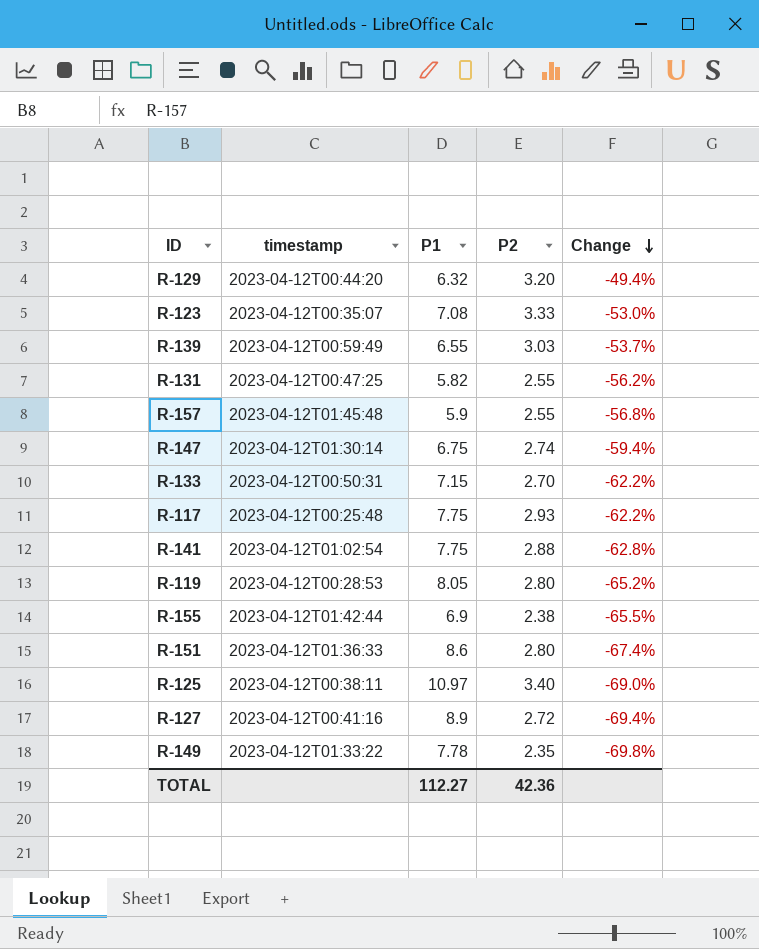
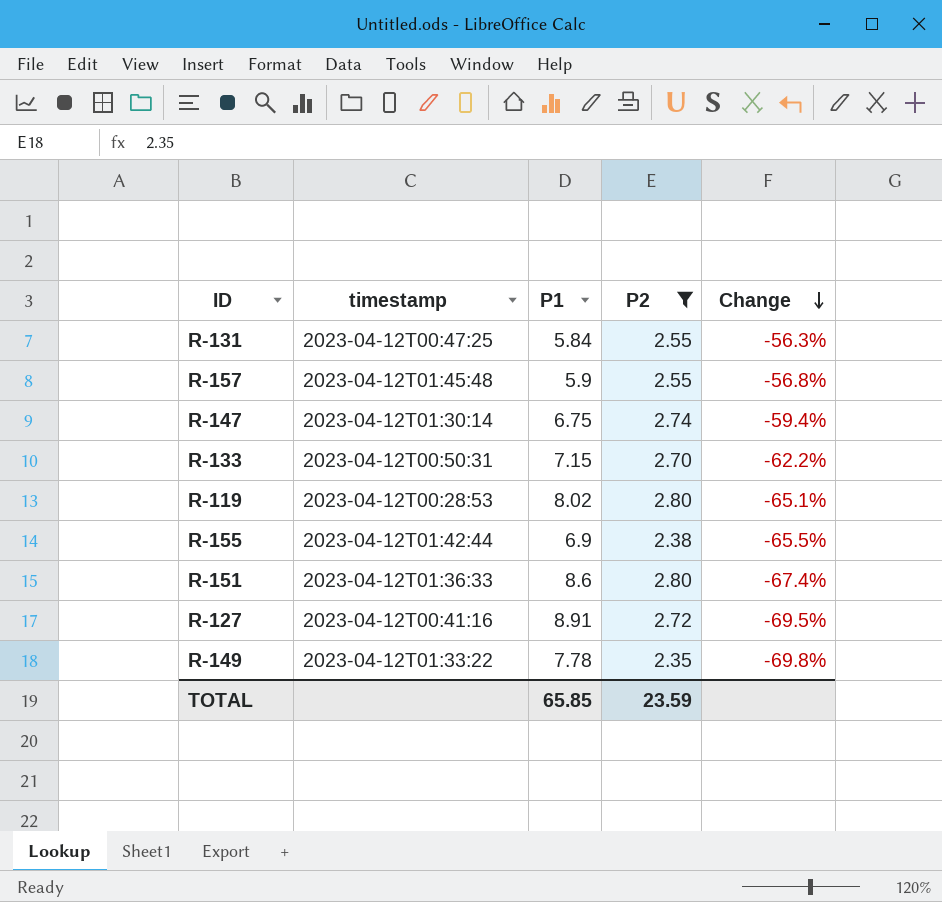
filter: none -> P2 <= 2.80
R-131 | P1: 5.82 -> 5.84
R-131 | Change: -56.2% -> -56.3%
R-119 | P1: 8.05 -> 8.02
R-119 | Change: -65.2% -> -65.1%
R-127 | P1: 8.9 -> 8.91
R-127 | Change: -69.4% -> -69.5%
TOTAL | P1: 112.27 -> 65.85
TOTAL | P2: 42.36 -> 23.59

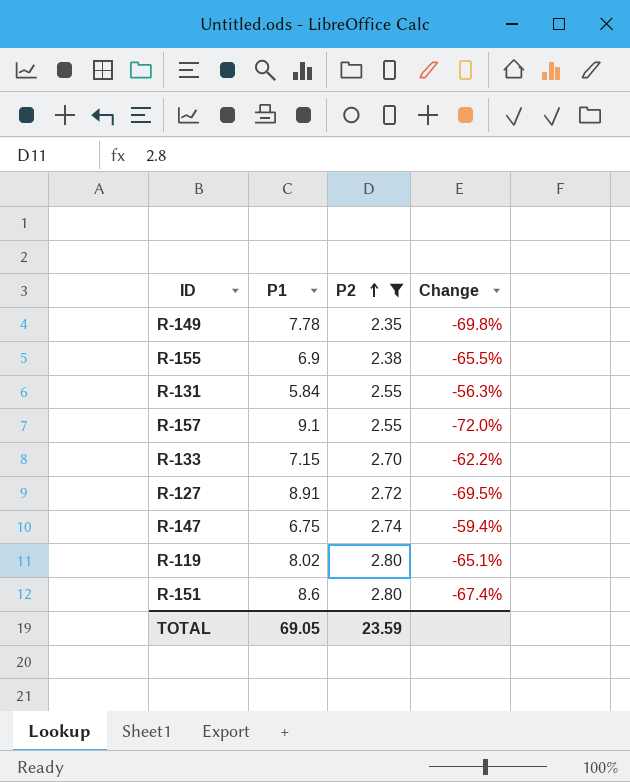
row order: Change descending -> P2 ascending
column timestamp | position: 2 -> none
R-157 | P1: 5.9 -> 9.1
R-157 | Change: -56.8% -> -72.0%
TOTAL | P1: 65.85 -> 69.05

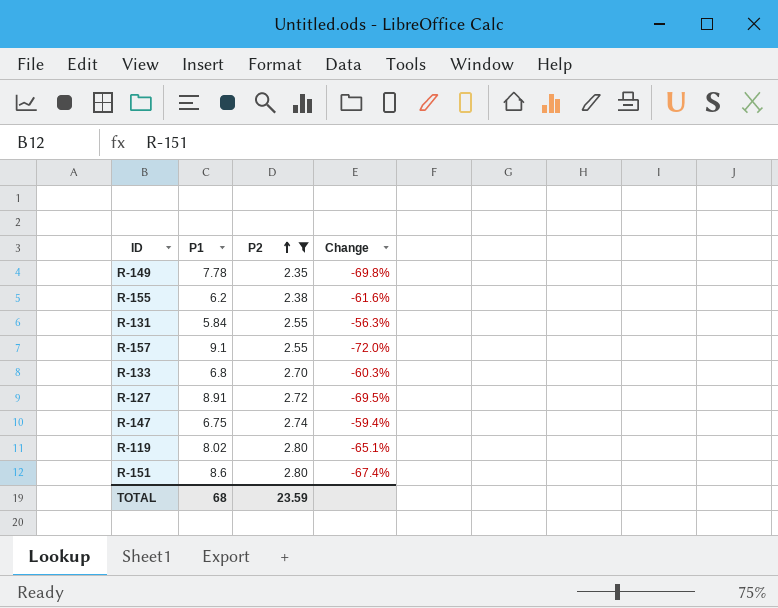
R-155 | P1: 6.9 -> 6.2
R-155 | Change: -65.5% -> -61.6%
R-133 | P1: 7.15 -> 6.8
R-133 | Change: -62.2% -> -60.3%
TOTAL | P1: 69.05 -> 68

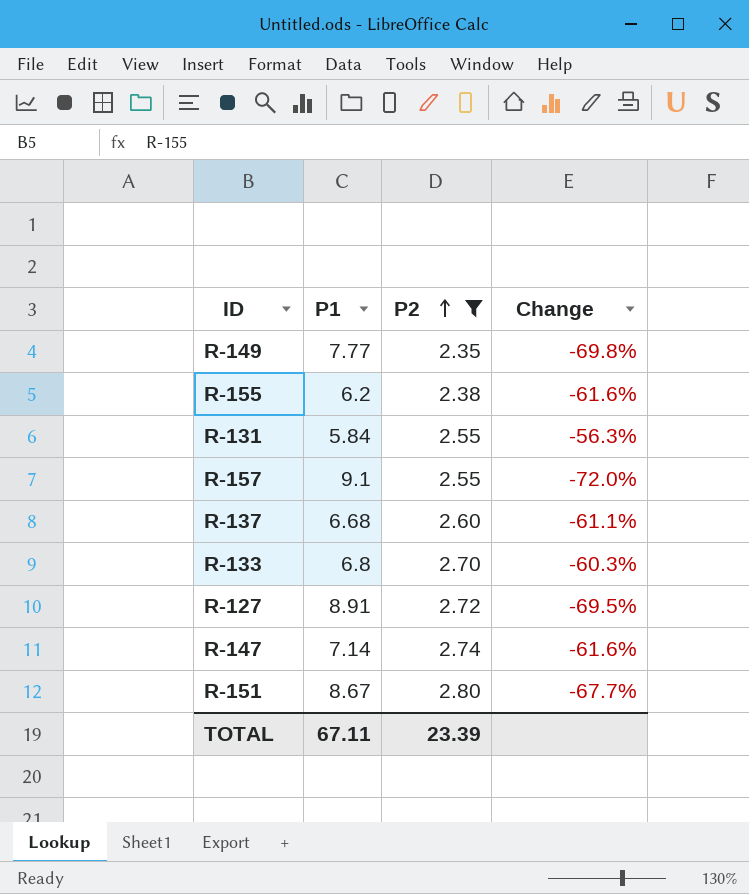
row R-119: 8.02 | 2.80 | -65.1% -> none
R-149 | P1: 7.78 -> 7.77
row R-137: none -> 6.68 | 2.60 | -61.1%
R-147 | P1: 6.75 -> 7.14
R-147 | Change: -59.4% -> -61.6%
R-151 | P1: 8.6 -> 8.67
R-151 | Change: -67.4% -> -67.7%
TOTAL | P1: 68 -> 67.11
TOTAL | P2: 23.59 -> 23.39

